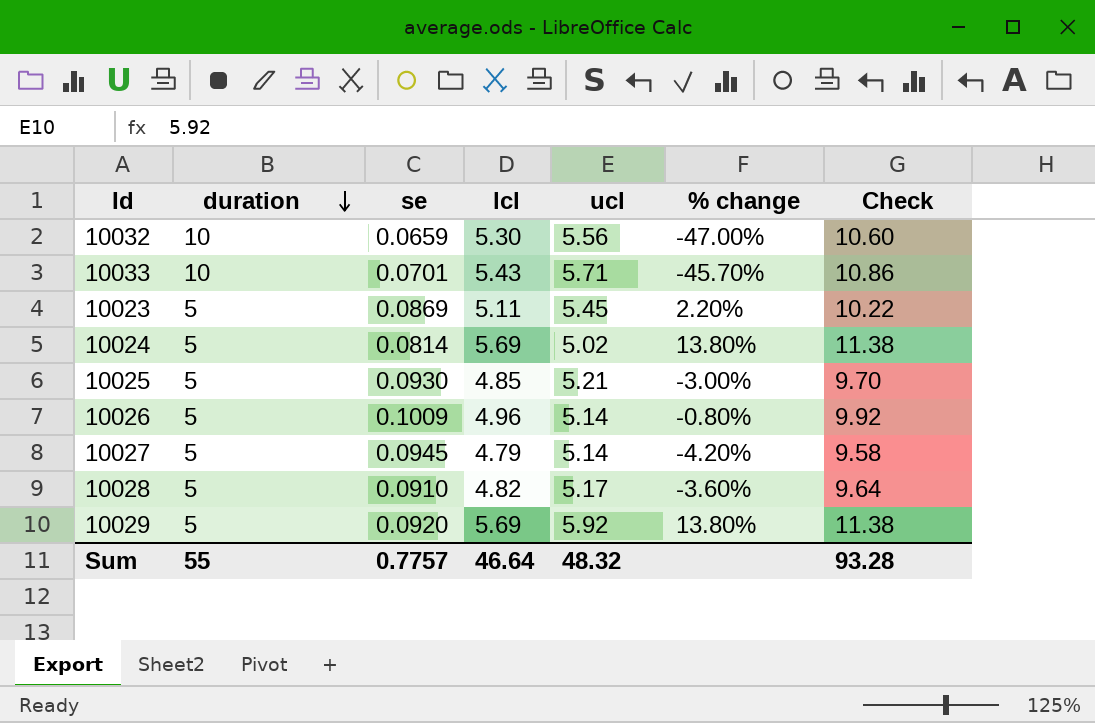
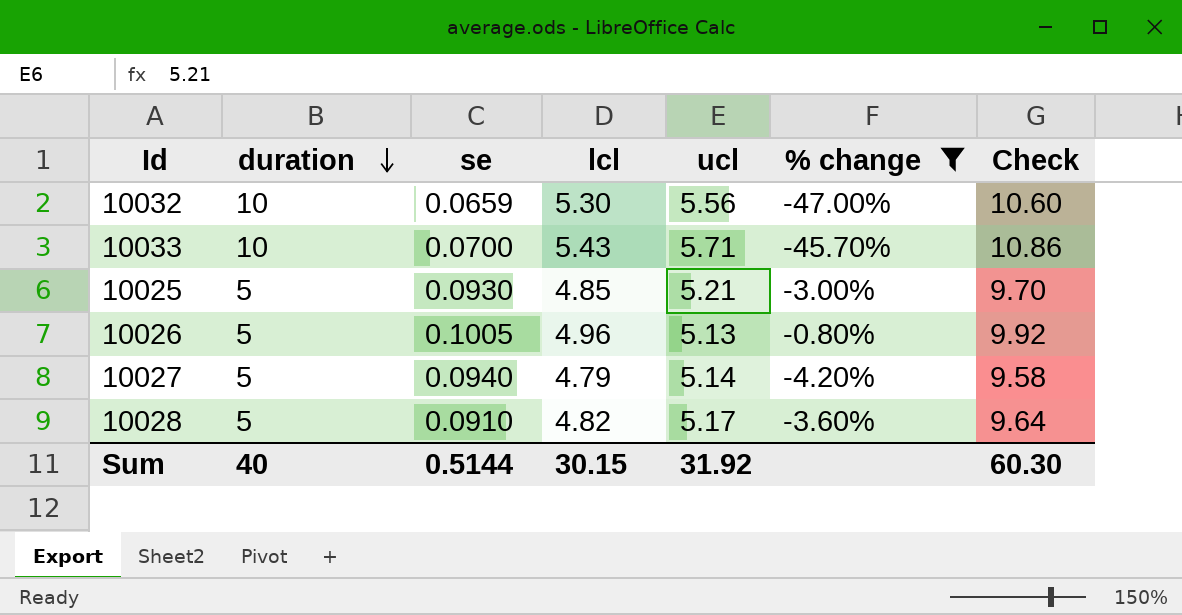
filter: none -> % change <= -0.80%
10033 | se: 0.0701 -> 0.0700
10026 | se: 0.1009 -> 0.1005
10026 | ucl: 5.14 -> 5.13
10027 | se: 0.0945 -> 0.0940
Sum | duration: 55 -> 40
Sum | se: 0.7757 -> 0.5144
Sum | lcl: 46.64 -> 30.15
Sum | ucl: 48.32 -> 31.92
Sum | Check: 93.28 -> 60.30

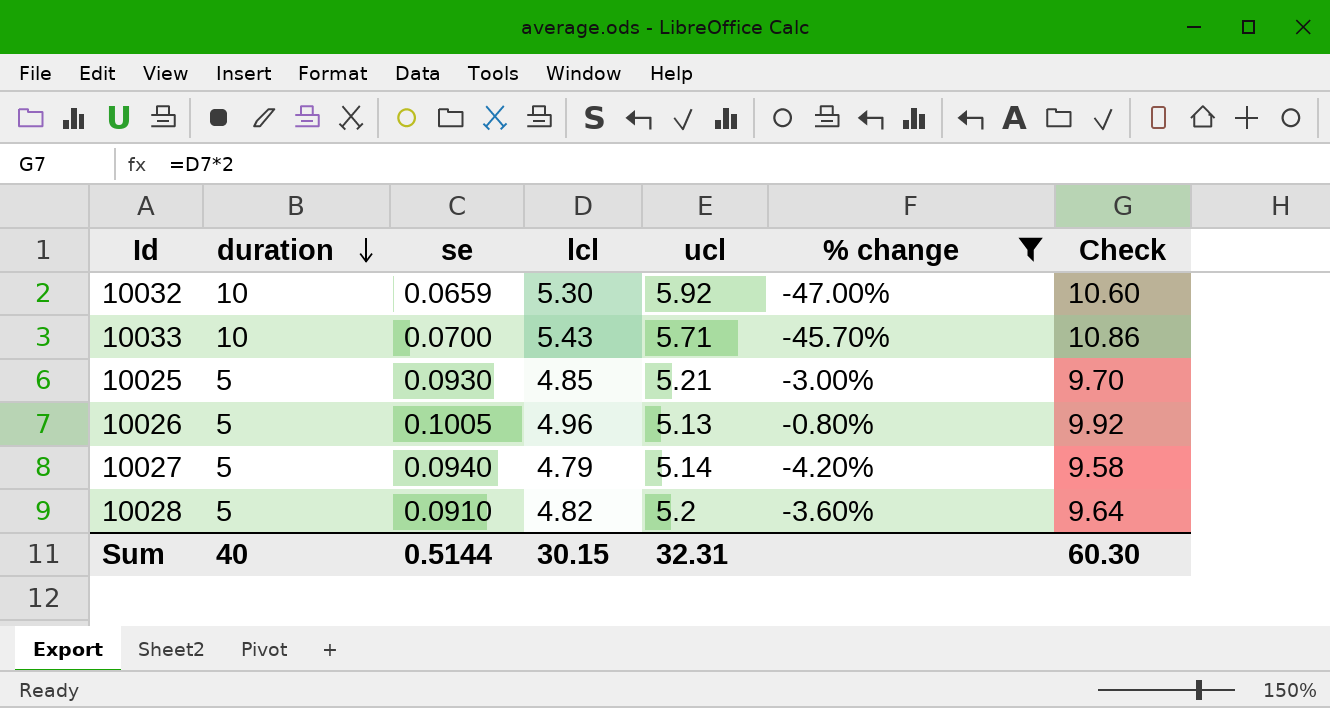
10032 | ucl: 5.56 -> 5.92
10028 | ucl: 5.17 -> 5.2
Sum | ucl: 31.92 -> 32.31

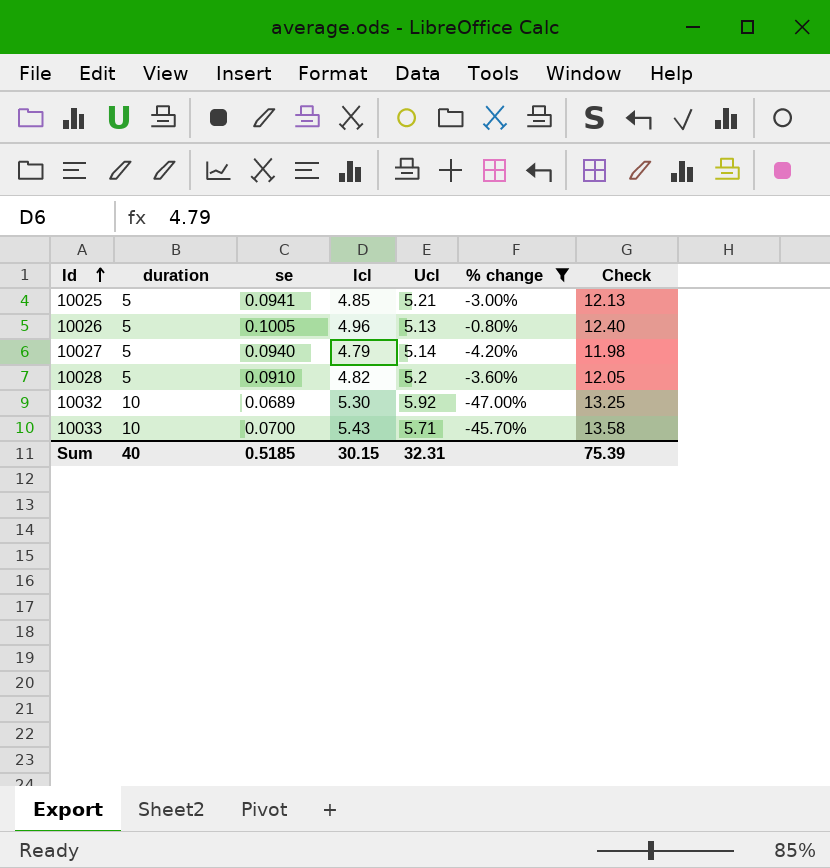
row order: duration descending -> Id ascending
column name: ucl -> Ucl
column Check | formula: [lcl] * 2 -> [lcl] * 2.5
10025 | se: 0.0930 -> 0.0941
10032 | se: 0.0659 -> 0.0689
Sum | se: 0.5144 -> 0.5185
Sum | Check: 60.30 -> 75.39

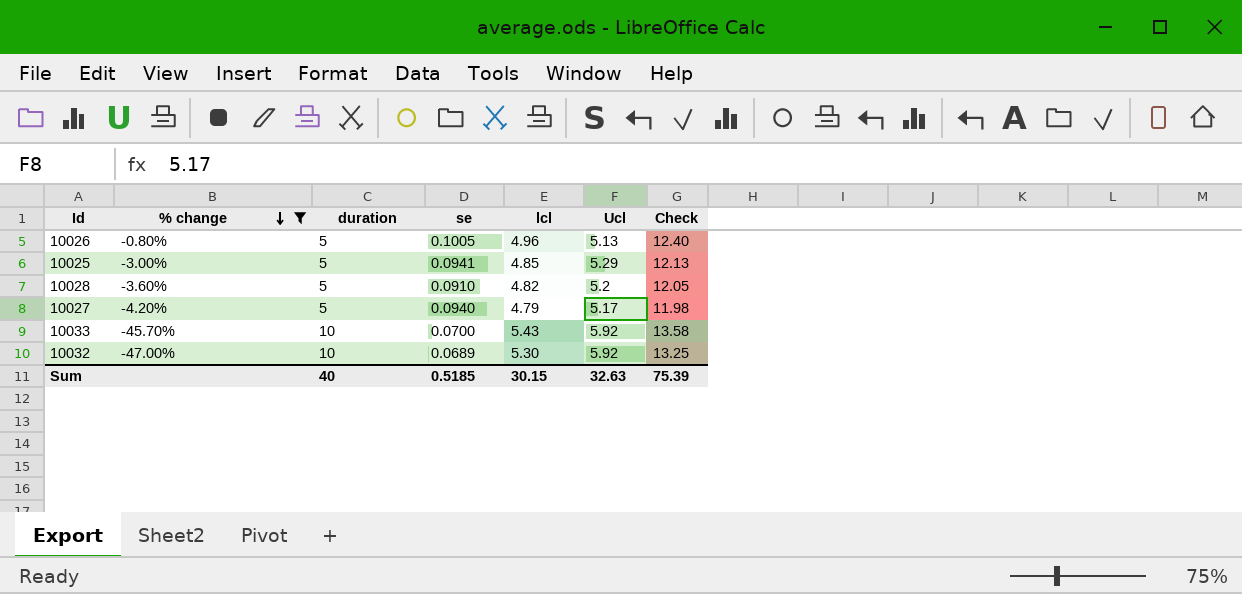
row order: Id ascending -> % change descending
column % change | position: 6 -> 2
10025 | Ucl: 5.21 -> 5.29
10027 | Ucl: 5.14 -> 5.17
10033 | Ucl: 5.71 -> 5.92
Sum | Ucl: 32.31 -> 32.63

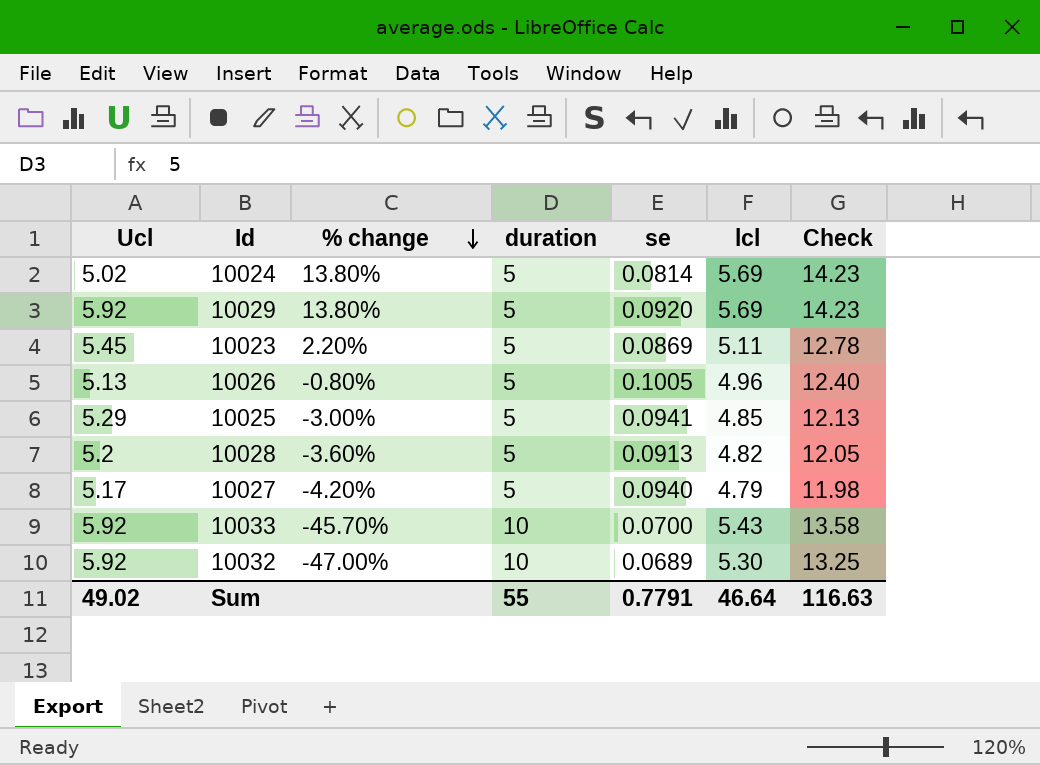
filter: % change <= -0.80% -> none
column Ucl | position: 6 -> 1
10028 | se: 0.0910 -> 0.0913
Sum | Ucl: 32.63 -> 49.02
Sum | duration: 40 -> 55
Sum | se: 0.5185 -> 0.7791
Sum | lcl: 30.15 -> 46.64
Sum | Check: 75.39 -> 116.63

